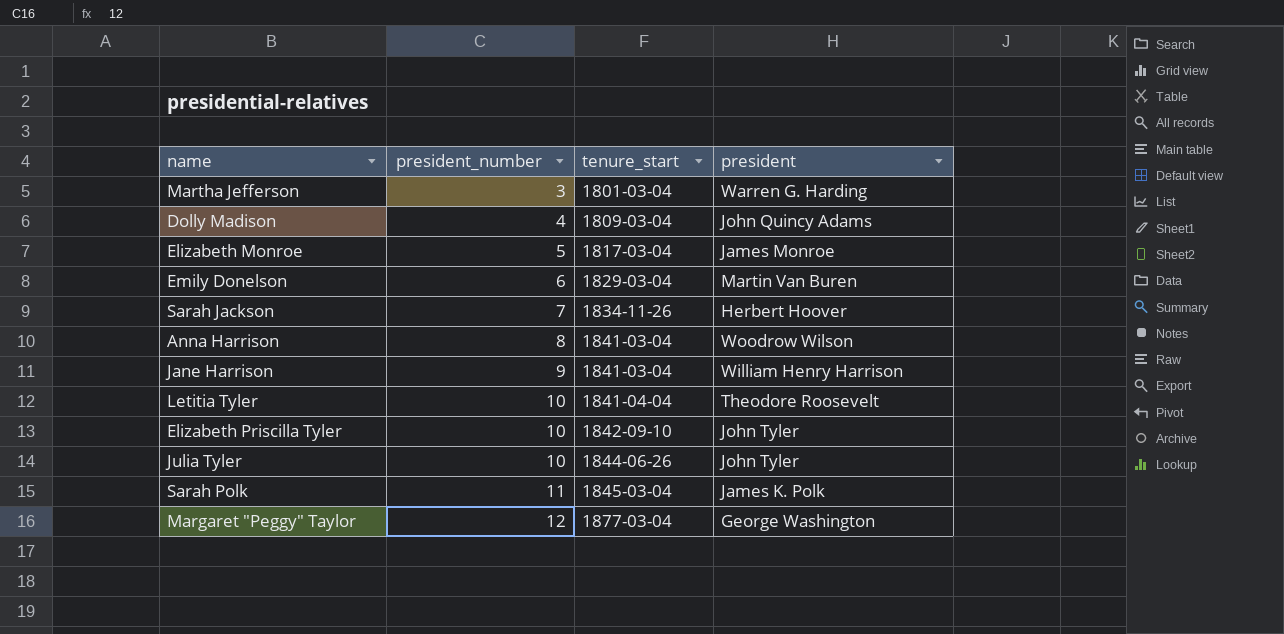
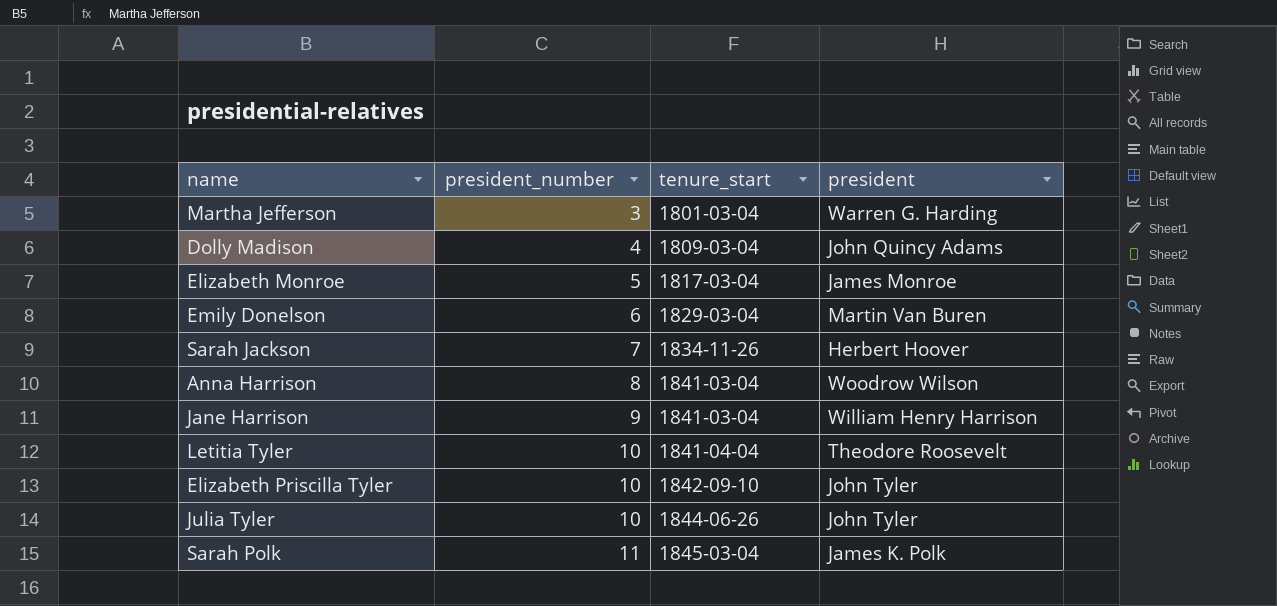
row Margaret "Peggy" Taylor: 12 | 1877-03-04 | George Washington -> none

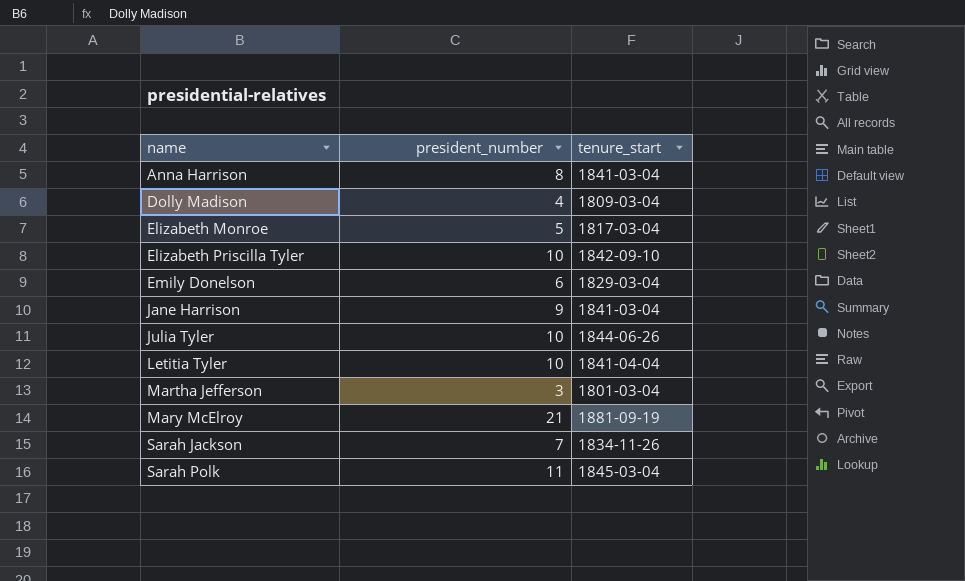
row order: president_number ascending -> name ascending
column president | position: 4 -> none
row Mary McElroy: none -> 21 | 1881-09-19

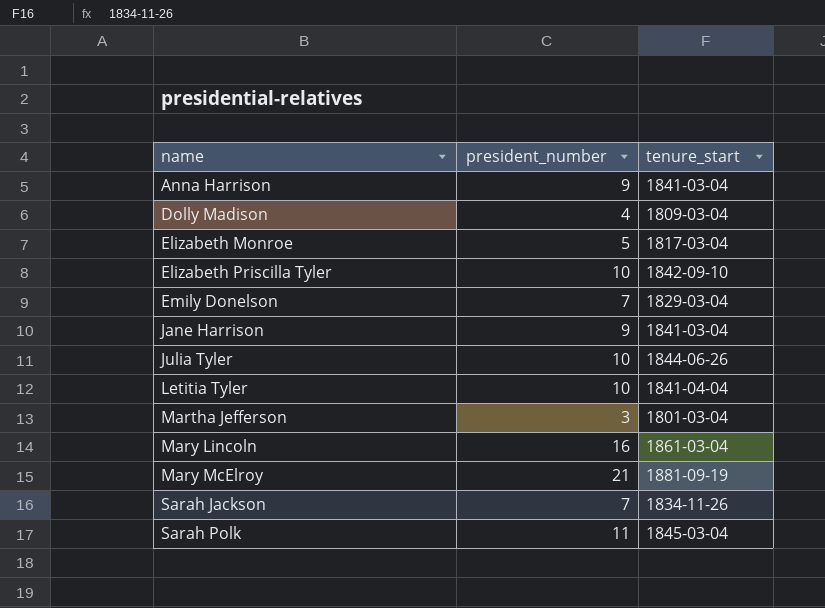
Anna Harrison | president_number: 8 -> 9
Emily Donelson | president_number: 6 -> 7
row Mary Lincoln: none -> 16 | 1861-03-04

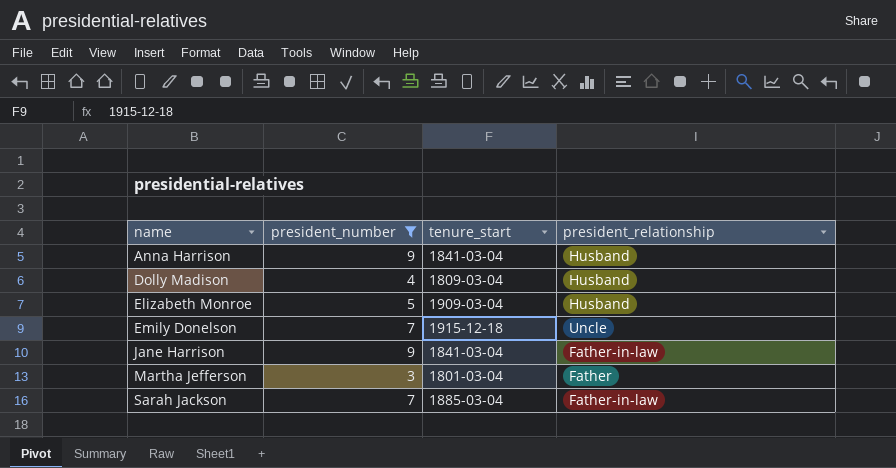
filter: none -> president_number <= 9
column president_relationship | position: none -> 4
Elizabeth Monroe | tenure_start: 1817-03-04 -> 1909-03-04
Emily Donelson | tenure_start: 1829-03-04 -> 1915-12-18
Sarah Jackson | tenure_start: 1834-11-26 -> 1885-03-04

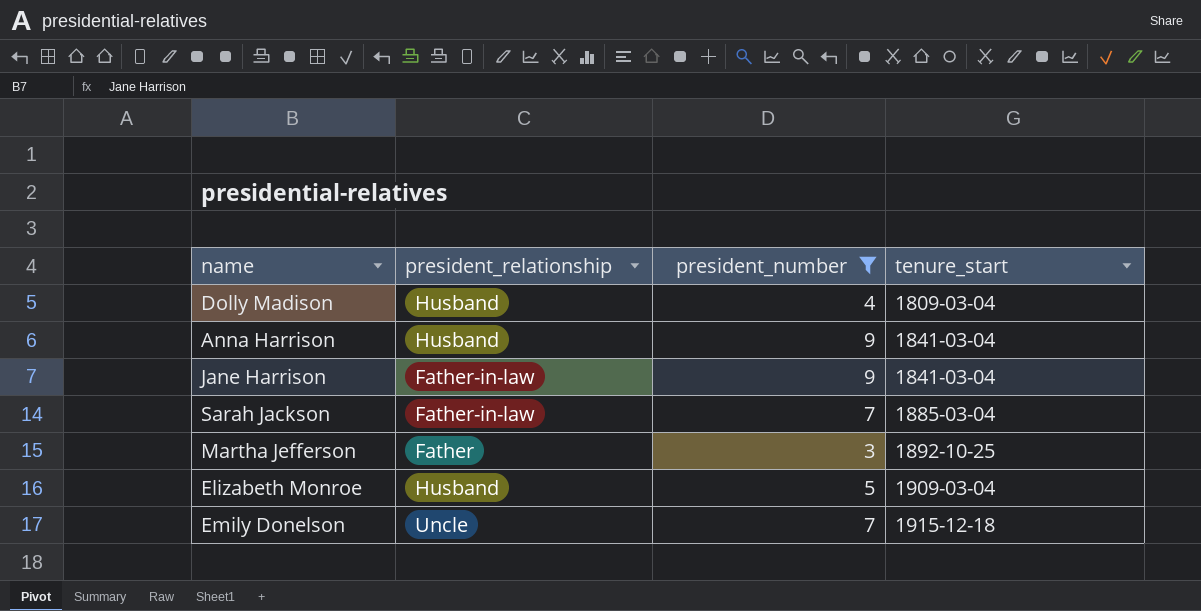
row order: name ascending -> tenure_start ascending
column president_relationship | position: 4 -> 2
Martha Jefferson | tenure_start: 1801-03-04 -> 1892-10-25

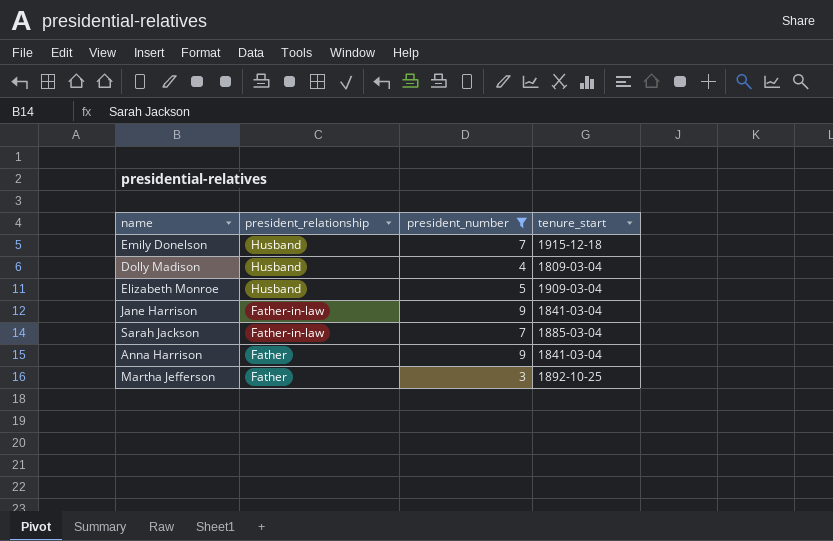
row order: tenure_start ascending -> president_relationship descending
Emily Donelson | president_relationship: Uncle -> Husband
Anna Harrison | president_relationship: Husband -> Father

